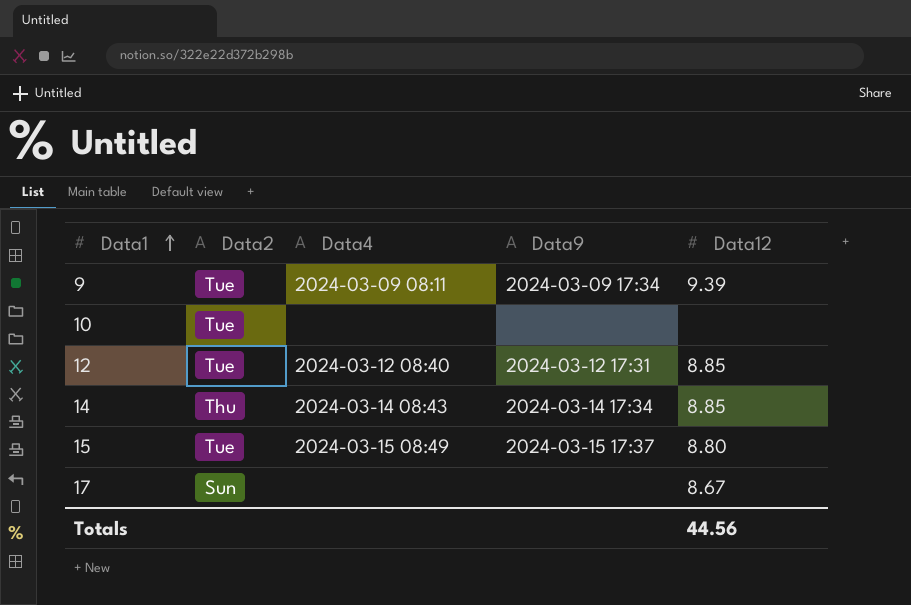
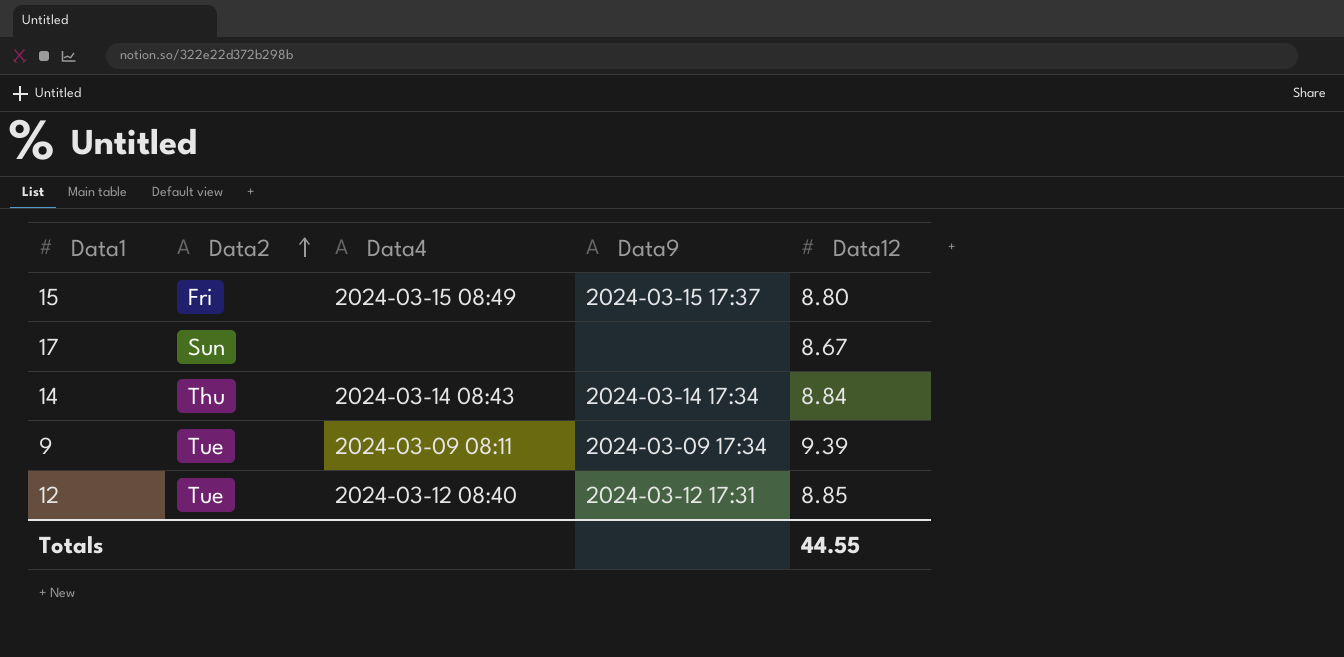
row order: Data1 ascending -> Data2 ascending
row 10: Tue | none | none | none -> none
15 | Data2: Tue -> Fri
14 | Data12: 8.85 -> 8.84
Totals | Data12: 44.56 -> 44.55

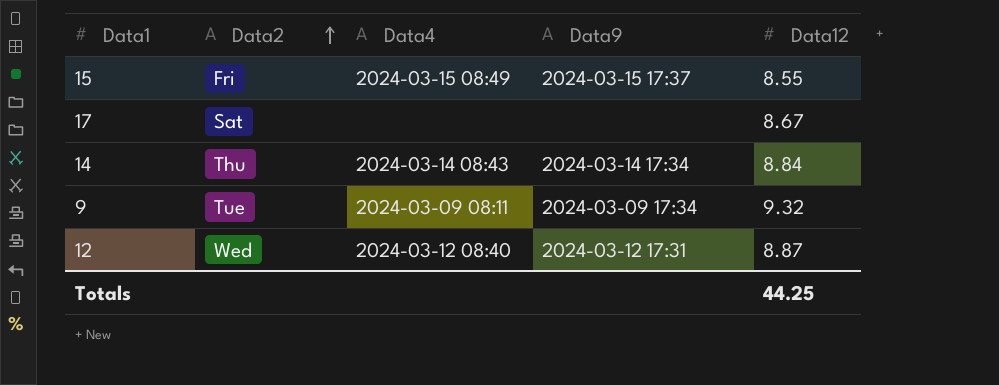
15 | Data12: 8.80 -> 8.55
17 | Data2: Sun -> Sat
9 | Data12: 9.39 -> 9.32
12 | Data2: Tue -> Wed
12 | Data12: 8.85 -> 8.87
Totals | Data12: 44.55 -> 44.25

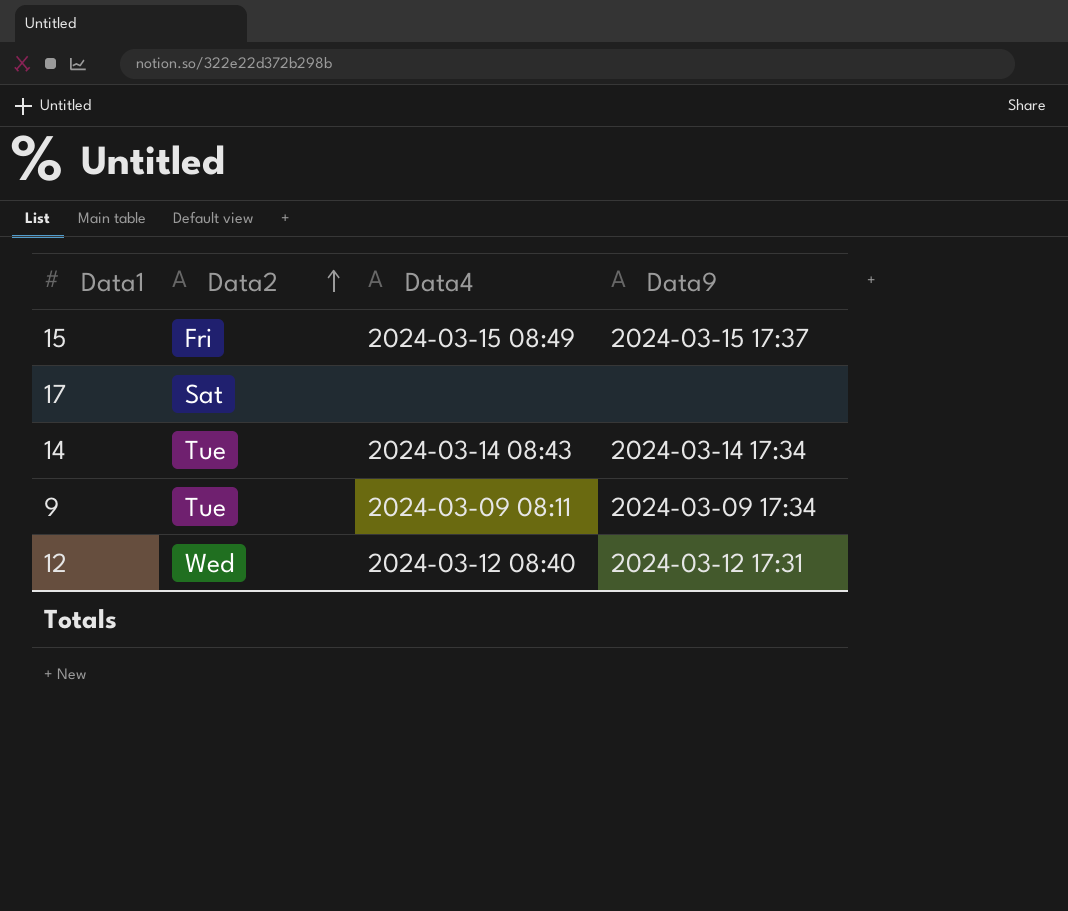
column Data12 | position: 5 -> none
14 | Data2: Thu -> Tue

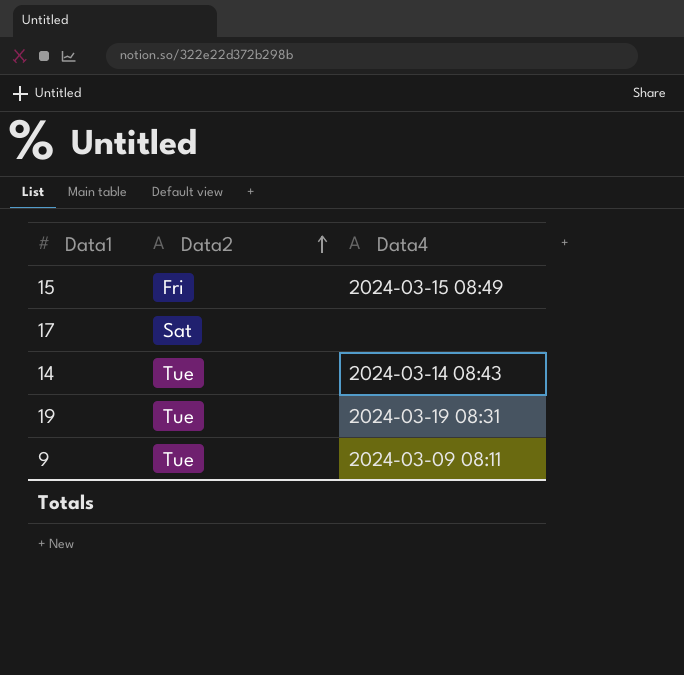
column Data9 | position: 4 -> none
row 12: Wed | 2024-03-12 08:40 | 2024-03-12 17:31 -> none
row 19: none -> Tue | 2024-03-19 08:31

